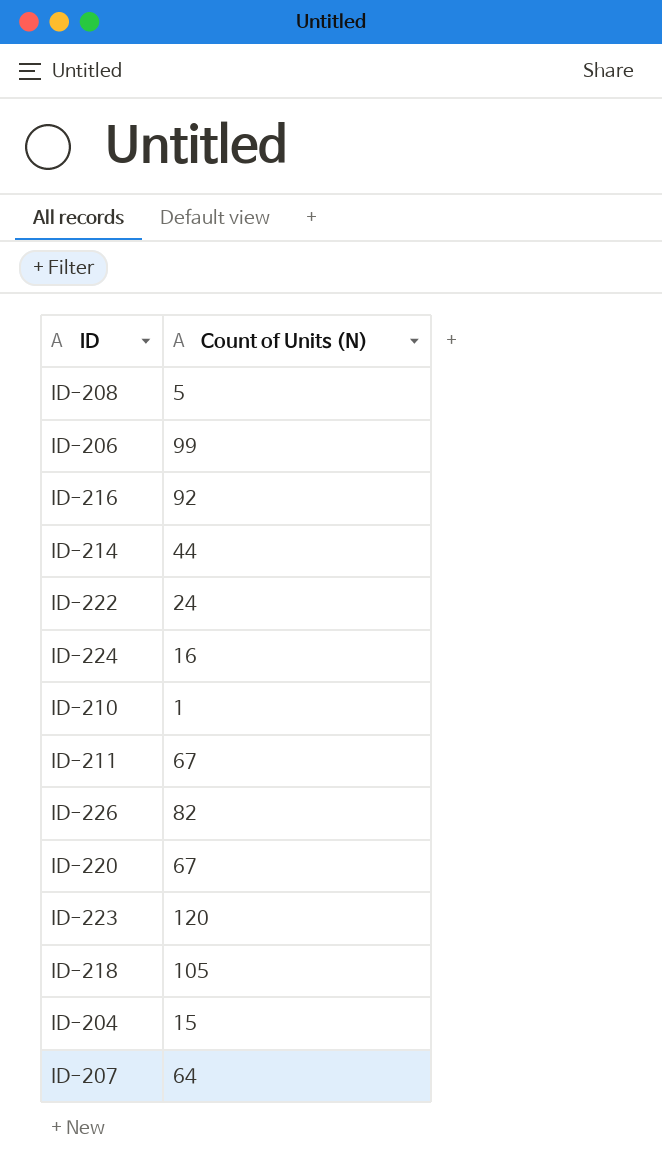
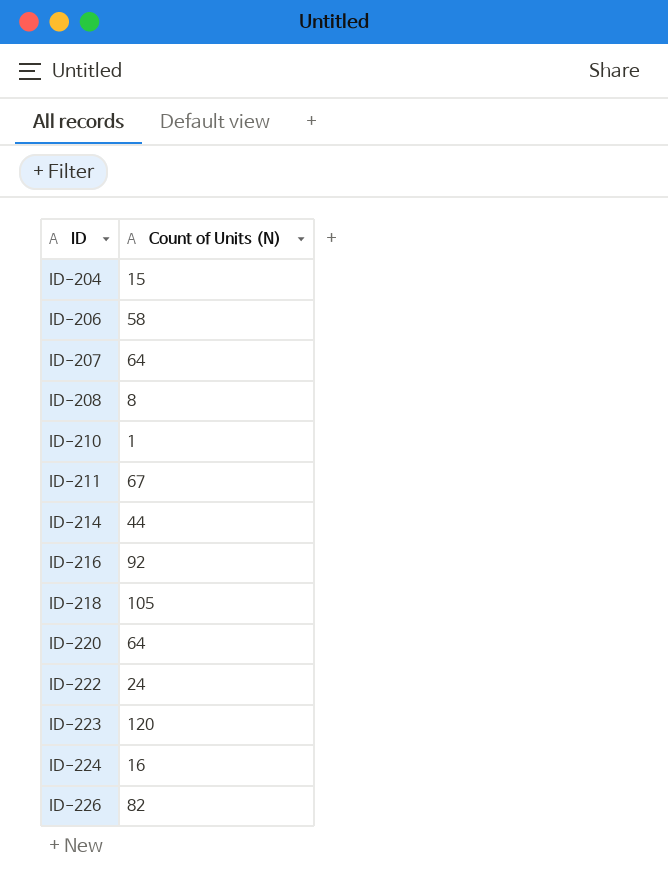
row order: none -> ID ascending
ID-206 | Count of Units (N): 99 -> 58
ID-208 | Count of Units (N): 5 -> 8
ID-220 | Count of Units (N): 67 -> 64

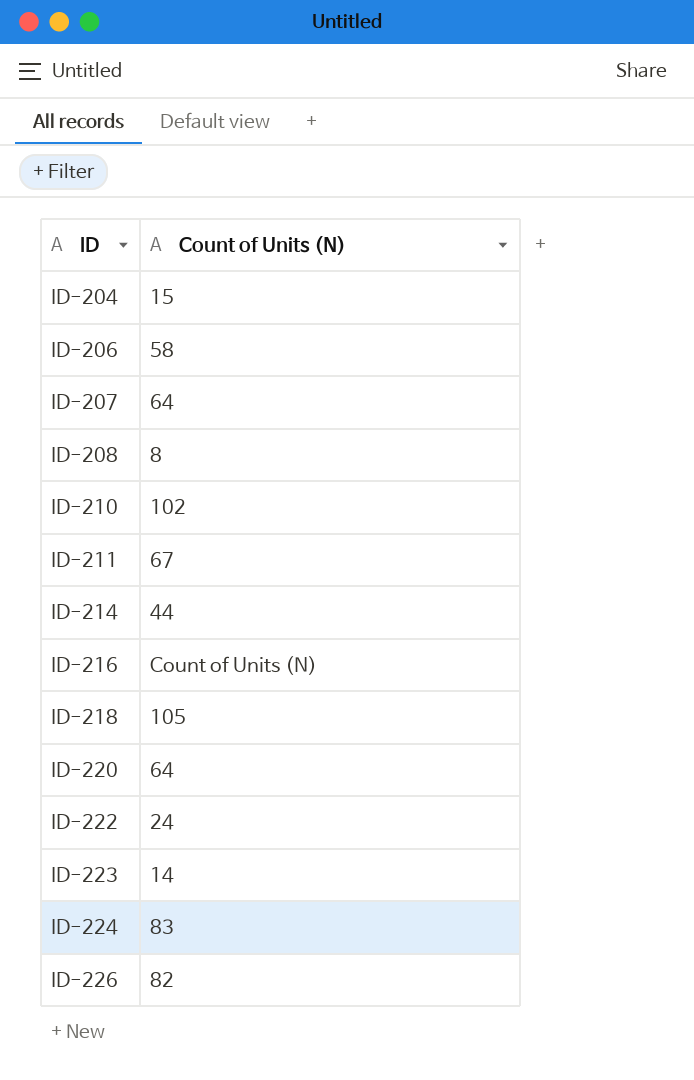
ID-210 | Count of Units (N): 1 -> 102
ID-216 | Count of Units (N): 92 -> Count of Units (N)
ID-223 | Count of Units (N): 120 -> 14
ID-224 | Count of Units (N): 16 -> 83

